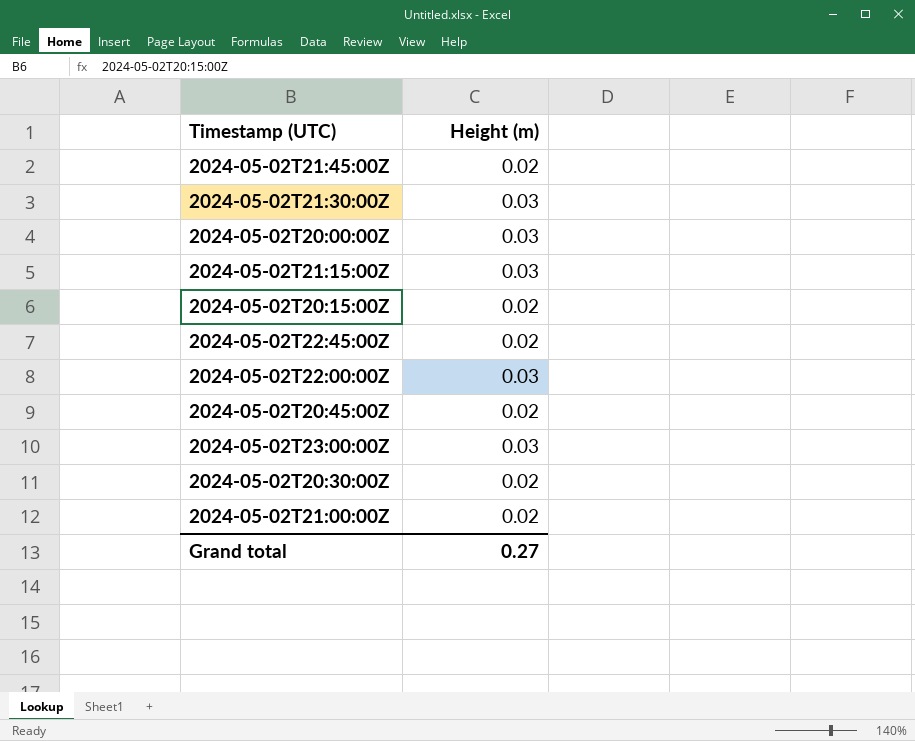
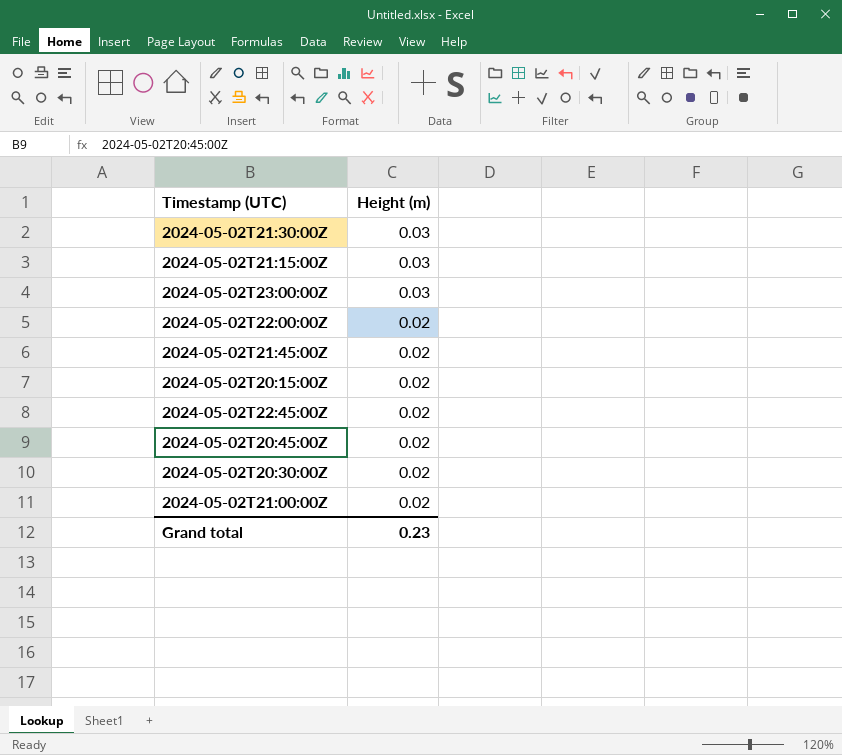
row order: none -> Height (m) descending
row 2024-05-02T20:00:00Z: 0.03 -> none
2024-05-02T22:00:00Z | Height (m): 0.03 -> 0.02
Grand total | Height (m): 0.27 -> 0.23

